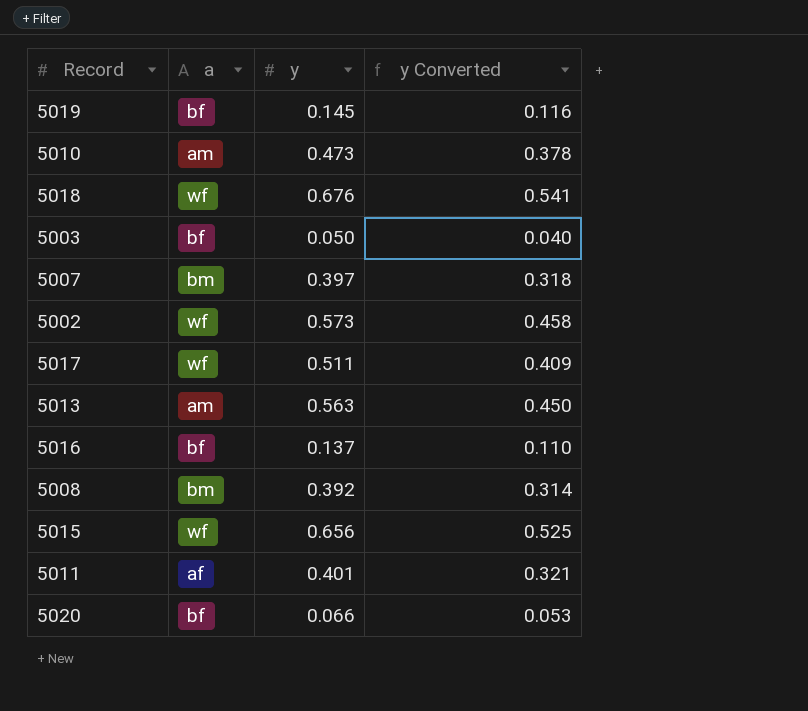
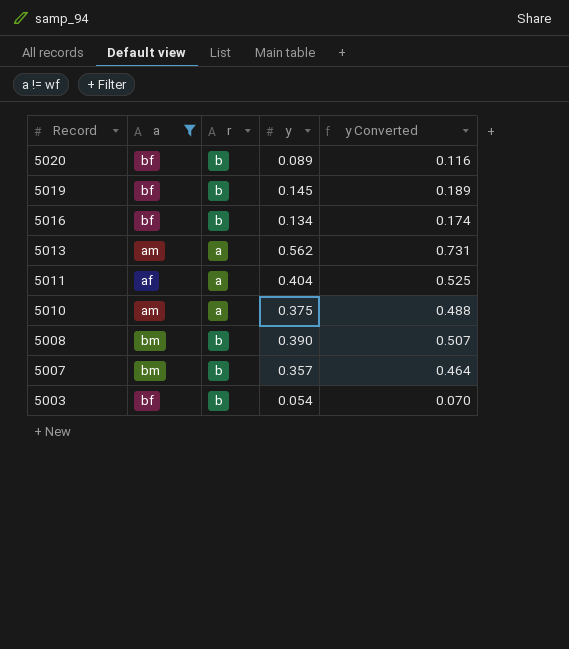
filter: none -> a != wf
row order: none -> Record descending
column r | position: none -> 3
column y Converted | formula: [y] * 0.8 -> [y] * 1.3
5020 | y: 0.066 -> 0.089
5016 | y: 0.137 -> 0.134
5013 | y: 0.563 -> 0.562
5011 | y: 0.401 -> 0.404
5010 | y: 0.473 -> 0.375
5008 | y: 0.392 -> 0.390
5007 | y: 0.397 -> 0.357
5003 | y: 0.050 -> 0.054

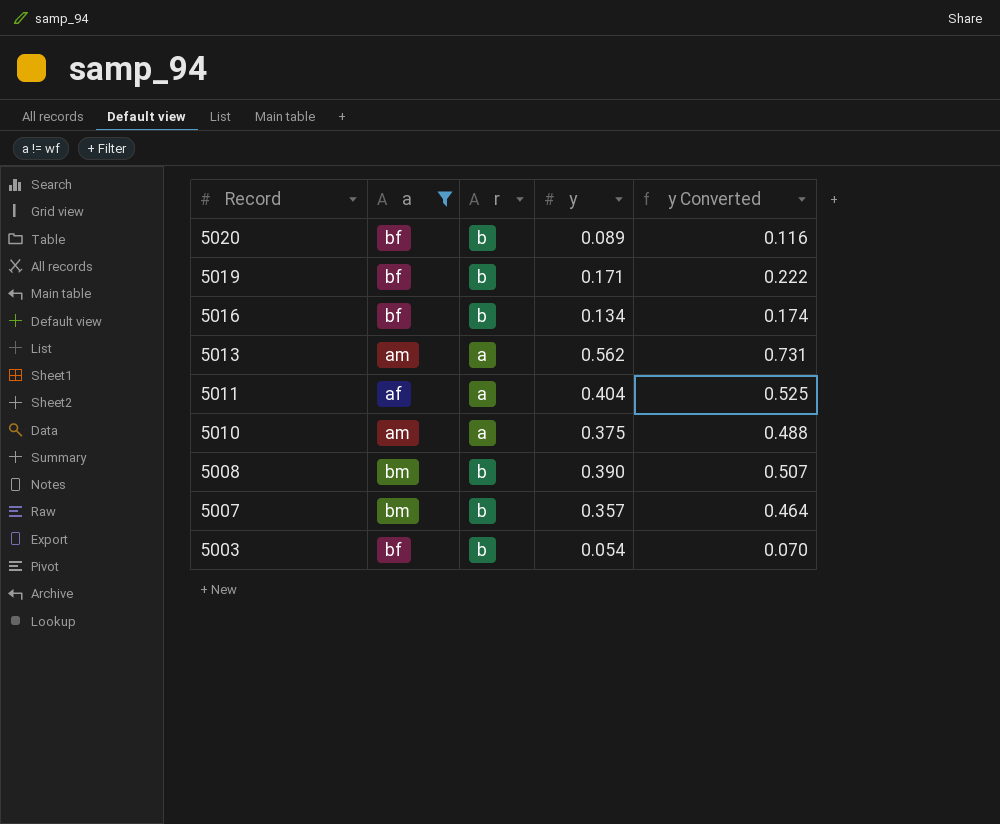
5019 | y: 0.145 -> 0.171
5019 | y Converted: 0.189 -> 0.222

